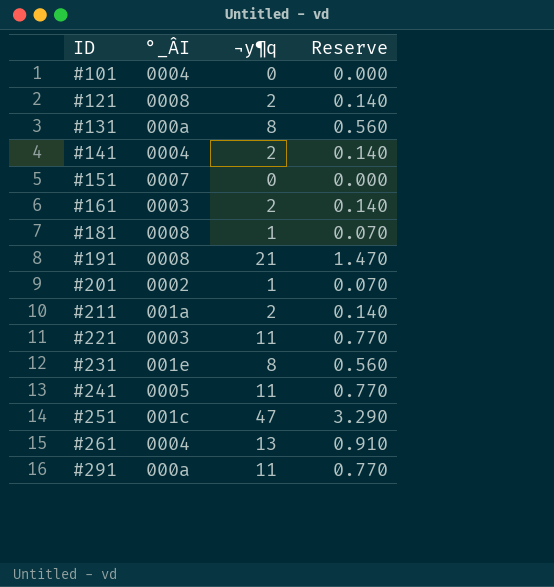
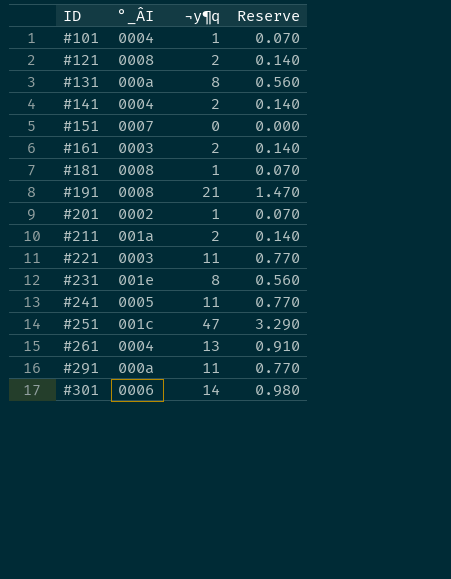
#101 | ¬y¶q: 0 -> 1
#101 | Reserve: 0.000 -> 0.070
row #301: none -> 0006 | 14 | 0.980

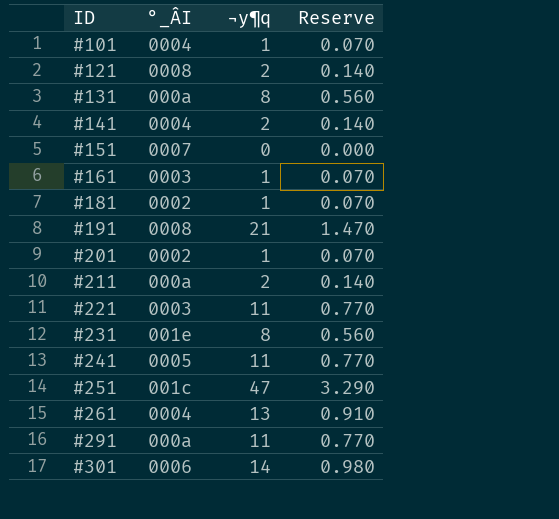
#161 | ¬y¶q: 2 -> 1
#161 | Reserve: 0.140 -> 0.070
#181 | °_ÂI: 0008 -> 0002
#211 | °_ÂI: 001a -> 000a

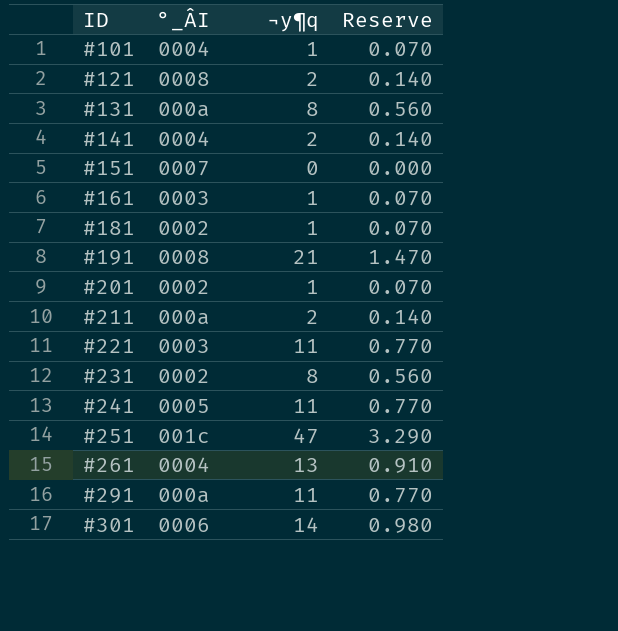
#231 | °_ÂI: 001e -> 0002

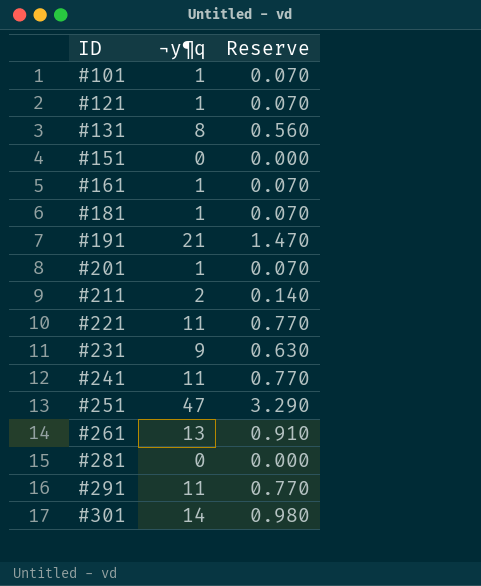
column °_ÂI | position: 2 -> none
row #141: 0004 | 2 | 0.140 -> none
#121 | ¬y¶q: 2 -> 1
#121 | Reserve: 0.140 -> 0.070
#231 | ¬y¶q: 8 -> 9
#231 | Reserve: 0.560 -> 0.630
row #281: none -> 0 | 0.000

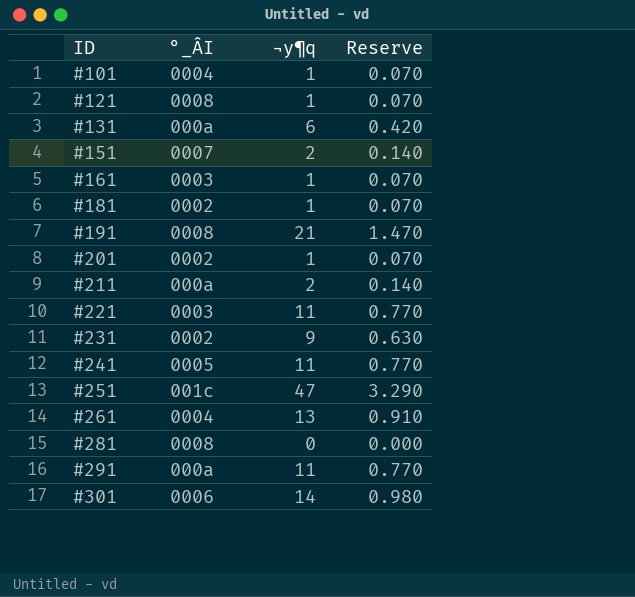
column °_ÂI | position: none -> 2
#131 | ¬y¶q: 8 -> 6
#131 | Reserve: 0.560 -> 0.420
#151 | ¬y¶q: 0 -> 2
#151 | Reserve: 0.000 -> 0.140

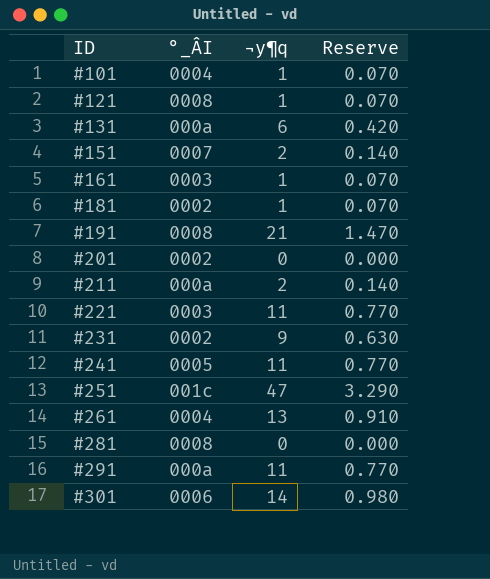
#201 | ¬y¶q: 1 -> 0
#201 | Reserve: 0.070 -> 0.000

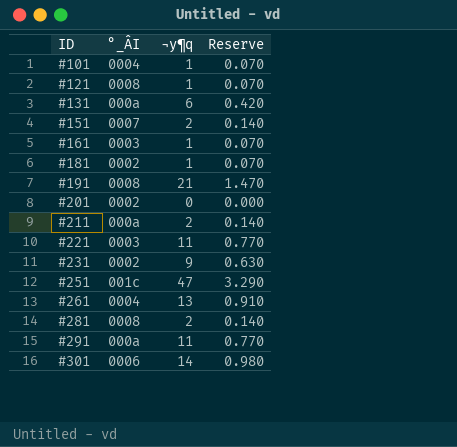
row #241: 0005 | 11 | 0.770 -> none
#281 | ¬y¶q: 0 -> 2
#281 | Reserve: 0.000 -> 0.140

